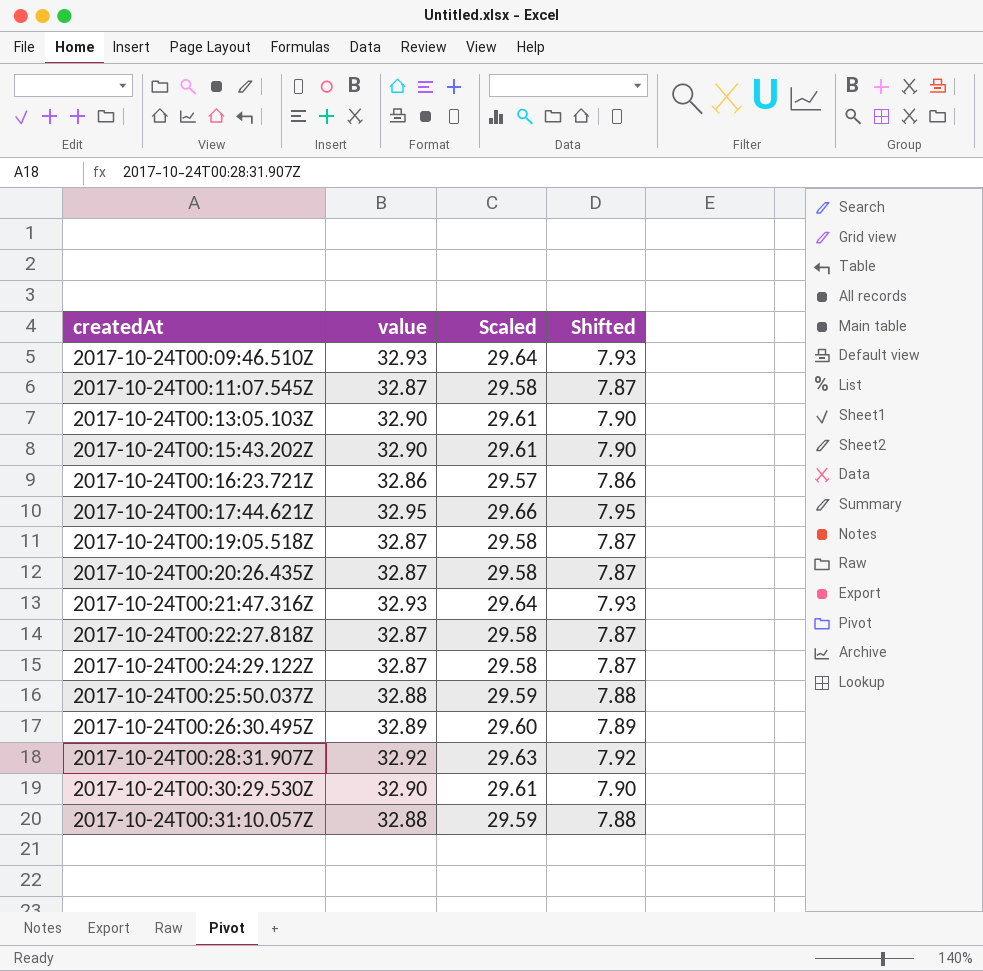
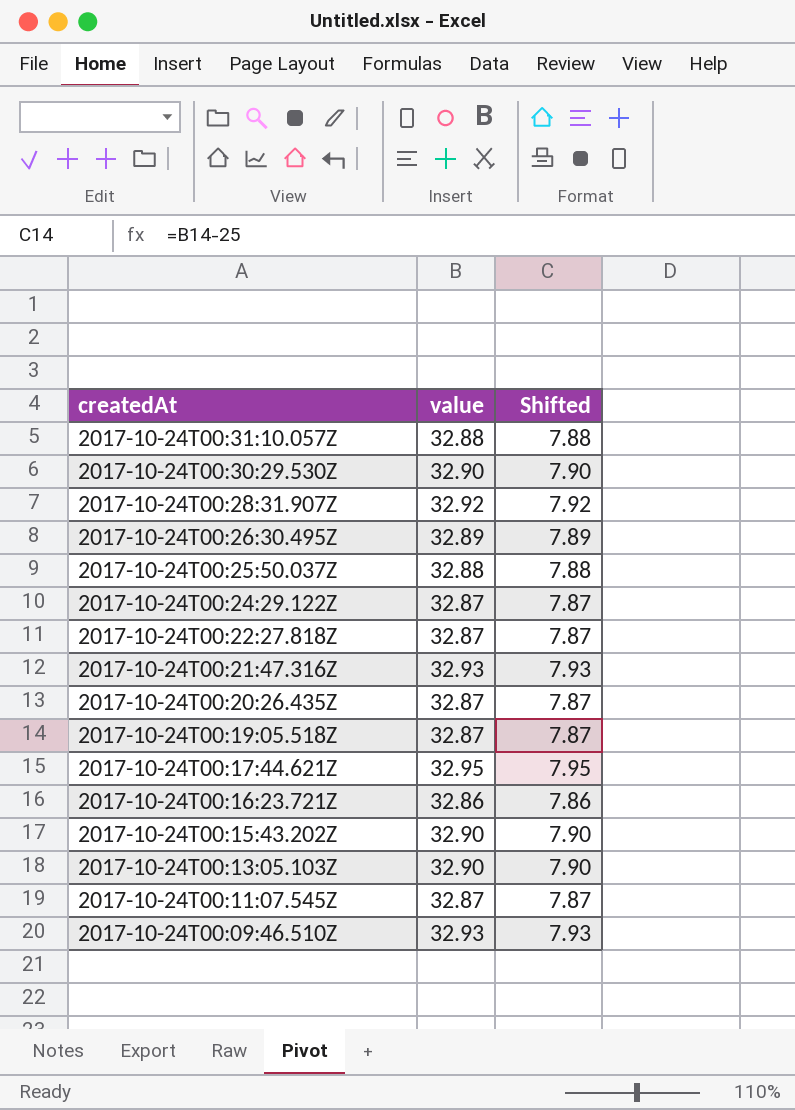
row order: createdAt ascending -> createdAt descending
column Scaled | formula: [value] * 0.9 -> none

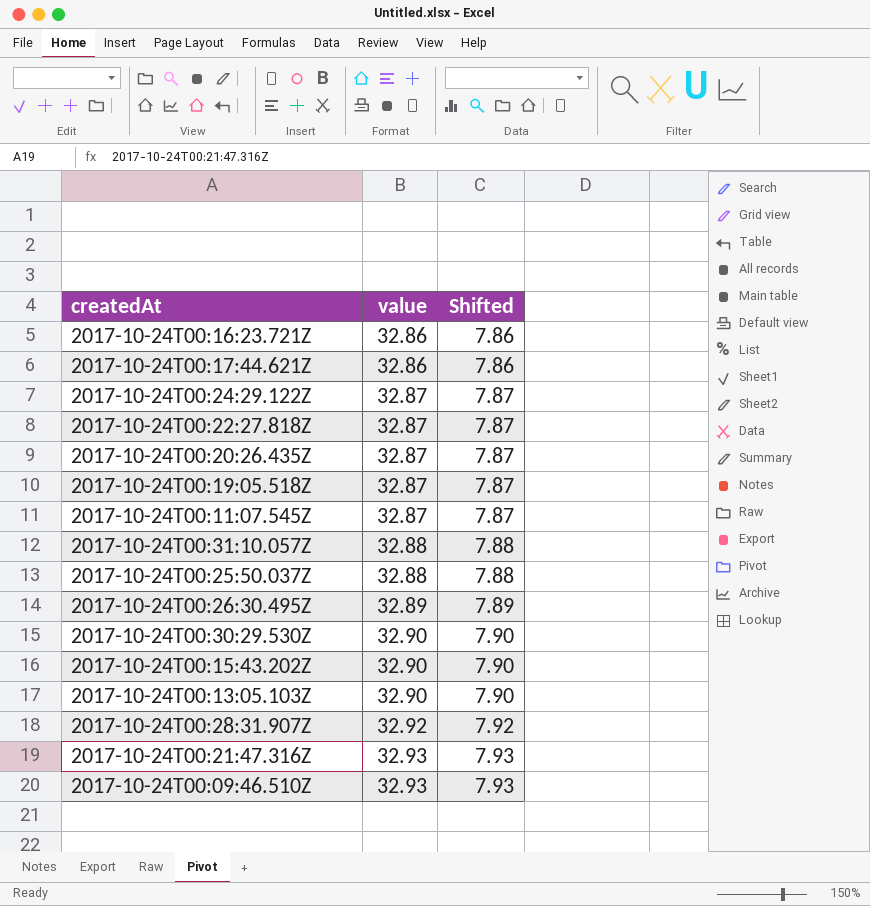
row order: createdAt descending -> value ascending
2017-10-24T00:17:44.621Z | value: 32.95 -> 32.86
2017-10-24T00:17:44.621Z | Shifted: 7.95 -> 7.86

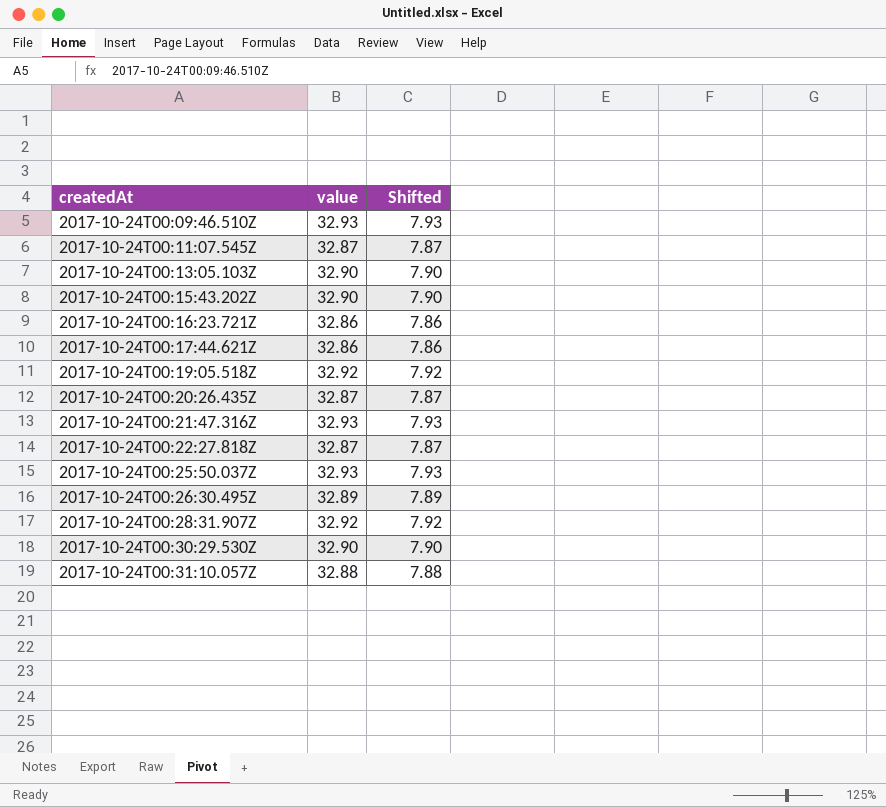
row order: value ascending -> createdAt ascending
row 2017-10-24T00:24:29.122Z: 32.87 | 7.87 -> none
2017-10-24T00:19:05.518Z | value: 32.87 -> 32.92
2017-10-24T00:19:05.518Z | Shifted: 7.87 -> 7.92
2017-10-24T00:25:50.037Z | value: 32.88 -> 32.93
2017-10-24T00:25:50.037Z | Shifted: 7.88 -> 7.93

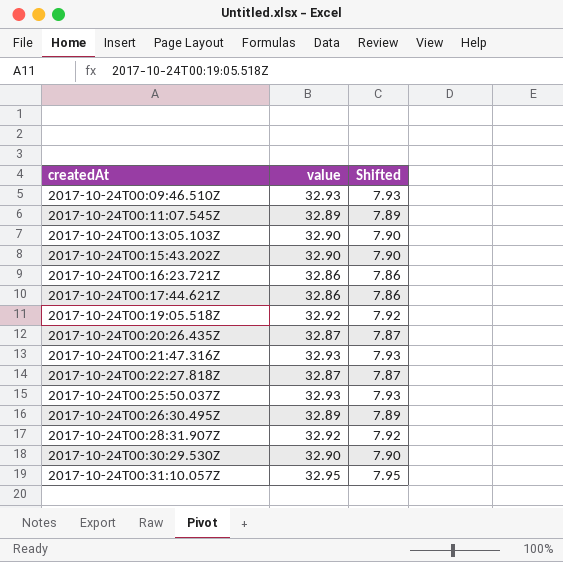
2017-10-24T00:11:07.545Z | value: 32.87 -> 32.89
2017-10-24T00:11:07.545Z | Shifted: 7.87 -> 7.89
2017-10-24T00:31:10.057Z | value: 32.88 -> 32.95
2017-10-24T00:31:10.057Z | Shifted: 7.88 -> 7.95

